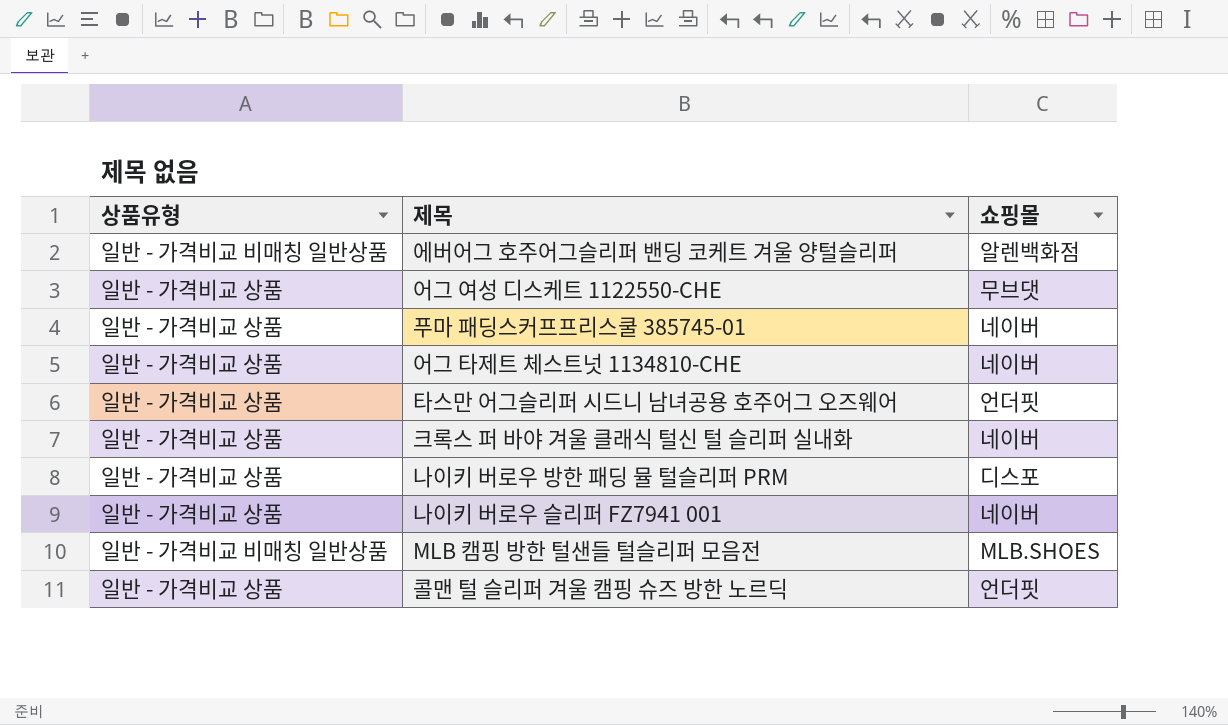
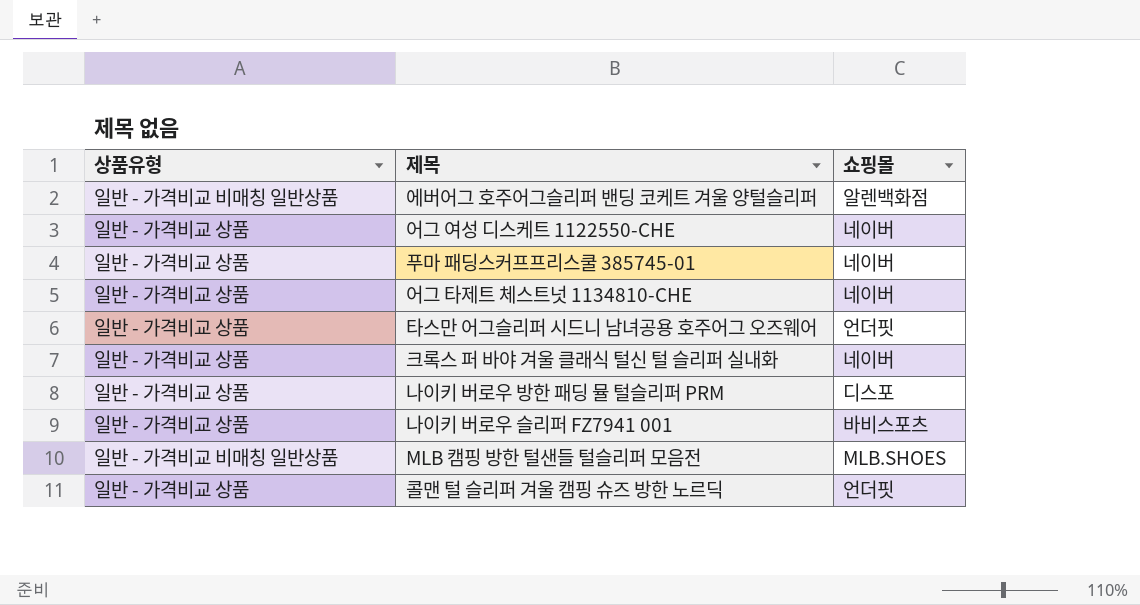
어그 여성 디스케트 1122550-CHE | 쇼핑몰: 무브댓 -> 네이버
나이키 버로우 슬리퍼 FZ7941 001 | 쇼핑몰: 네이버 -> 바비스포츠

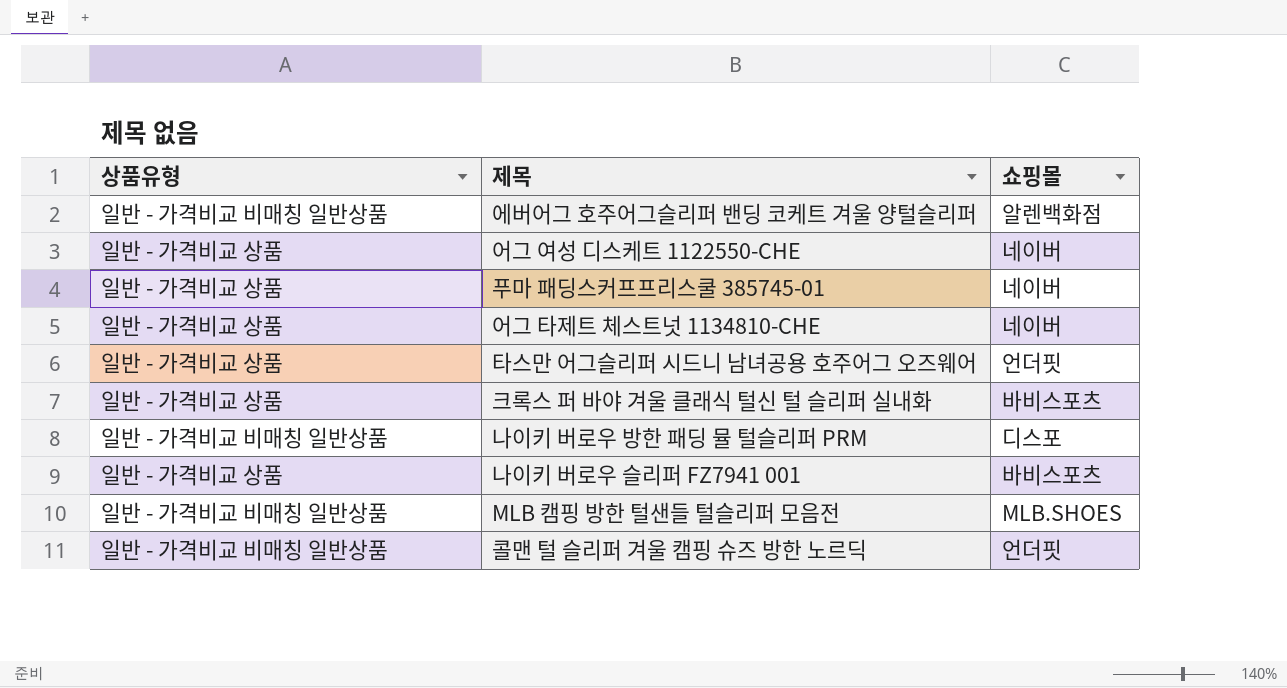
크록스 퍼 바야 겨울 클래식 털신 털 슬리퍼 실내화 | 쇼핑몰: 네이버 -> 바비스포츠
나이키 버로우 방한 패딩 뮬 털슬리퍼 PRM | 상품유형: 일반 - 가격비교 상품 -> 일반 - 가격비교 비매칭 일반상품
콜맨 털 슬리퍼 겨울 캠핑 슈즈 방한 노르딕 | 상품유형: 일반 - 가격비교 상품 -> 일반 - 가격비교 비매칭 일반상품

